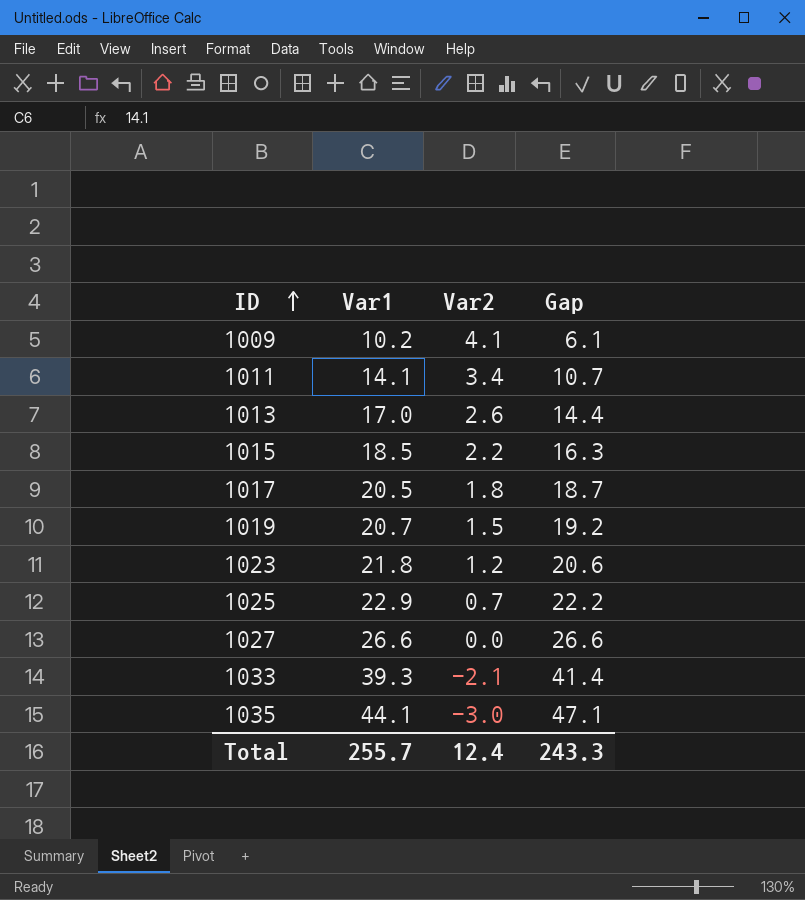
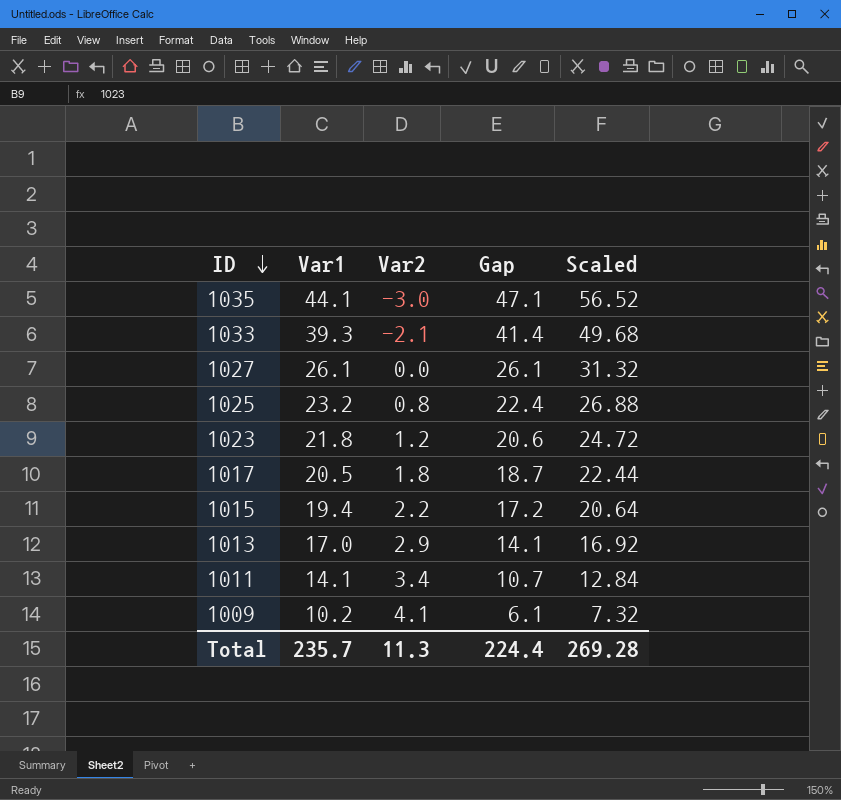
row order: ID ascending -> ID descending
column Scaled | formula: none -> [Gap] * 1.2
row 1019: 20.7 | 1.5 | 19.2 -> none
1027 | Var1: 26.6 -> 26.1
1027 | Gap: 26.6 -> 26.1
1025 | Var1: 22.9 -> 23.2
1025 | Var2: 0.7 -> 0.8
1025 | Gap: 22.2 -> 22.4
1015 | Var1: 18.5 -> 19.4
1015 | Gap: 16.3 -> 17.2
1013 | Var2: 2.6 -> 2.9
1013 | Gap: 14.4 -> 14.1
Total | Var1: 255.7 -> 235.7
Total | Var2: 12.4 -> 11.3
Total | Gap: 243.3 -> 224.4

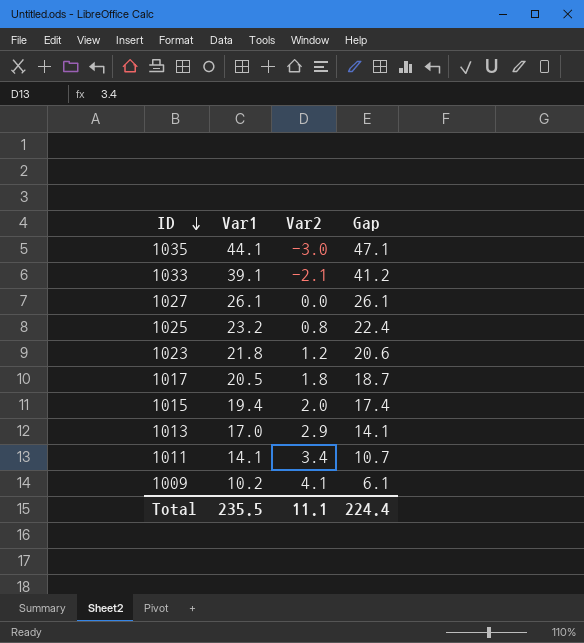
column Scaled | formula: [Gap] * 1.2 -> none
1033 | Var1: 39.3 -> 39.1
1033 | Gap: 41.4 -> 41.2
1015 | Var2: 2.2 -> 2.0
1015 | Gap: 17.2 -> 17.4
Total | Var1: 235.7 -> 235.5
Total | Var2: 11.3 -> 11.1

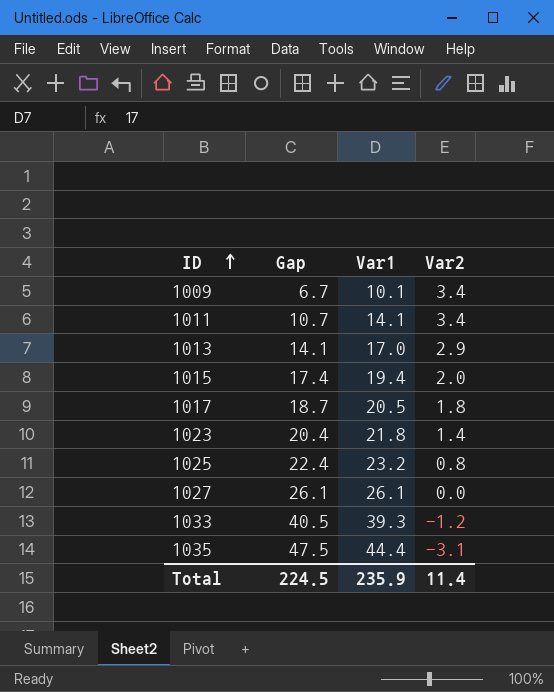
row order: ID descending -> ID ascending
column Gap | position: 4 -> 2
1009 | Gap: 6.1 -> 6.7
1009 | Var1: 10.2 -> 10.1
1009 | Var2: 4.1 -> 3.4
1023 | Gap: 20.6 -> 20.4
1023 | Var2: 1.2 -> 1.4
1033 | Gap: 41.2 -> 40.5
1033 | Var1: 39.1 -> 39.3
1033 | Var2: -2.1 -> -1.2
1035 | Gap: 47.1 -> 47.5
1035 | Var1: 44.1 -> 44.4
1035 | Var2: -3.0 -> -3.1
Total | Gap: 224.4 -> 224.5
Total | Var1: 235.5 -> 235.9
Total | Var2: 11.1 -> 11.4

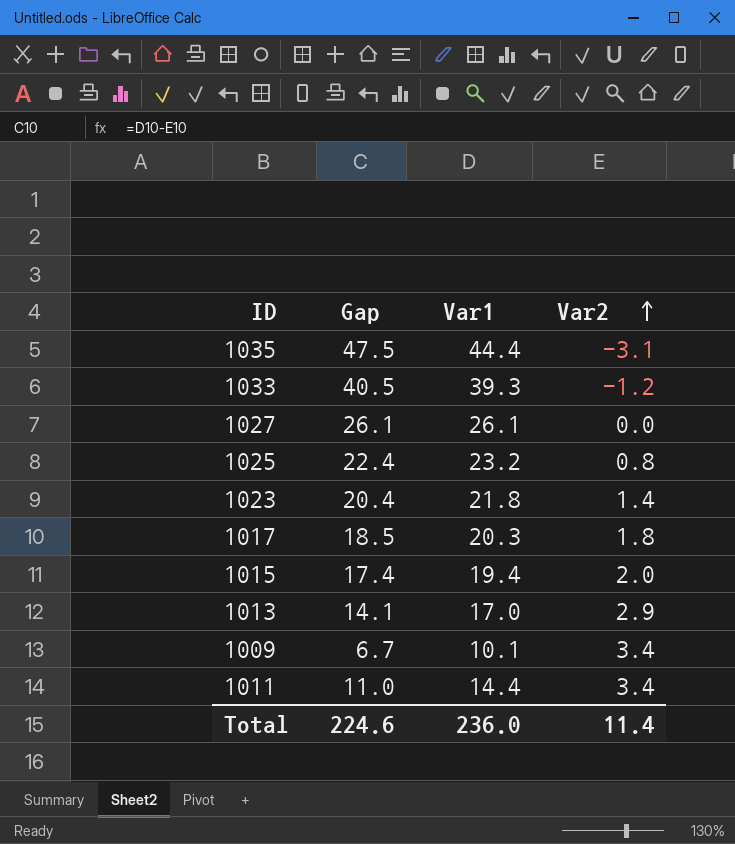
row order: ID ascending -> Var2 ascending
1017 | Gap: 18.7 -> 18.5
1017 | Var1: 20.5 -> 20.3
1011 | Gap: 10.7 -> 11.0
1011 | Var1: 14.1 -> 14.4
Total | Gap: 224.5 -> 224.6
Total | Var1: 235.9 -> 236.0

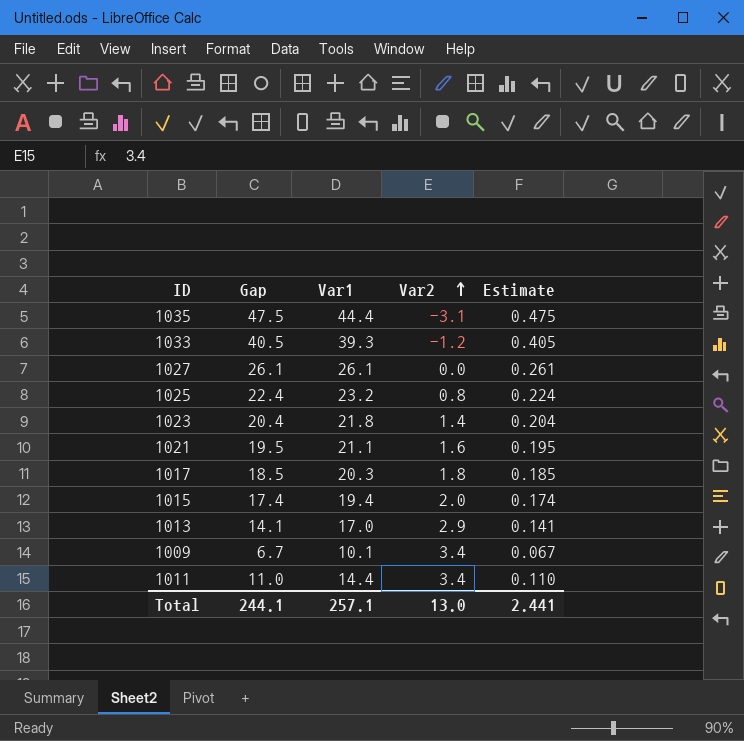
column Estimate | formula: none -> [Gap] * 0.01
row 1021: none -> 19.5 | 21.1 | 1.6 | 0.195
Total | Gap: 224.6 -> 244.1
Total | Var1: 236.0 -> 257.1
Total | Var2: 11.4 -> 13.0

